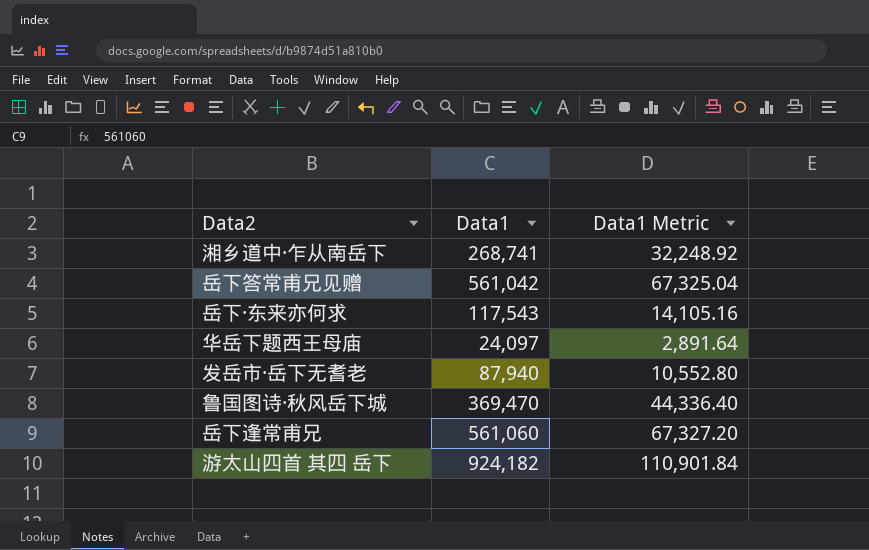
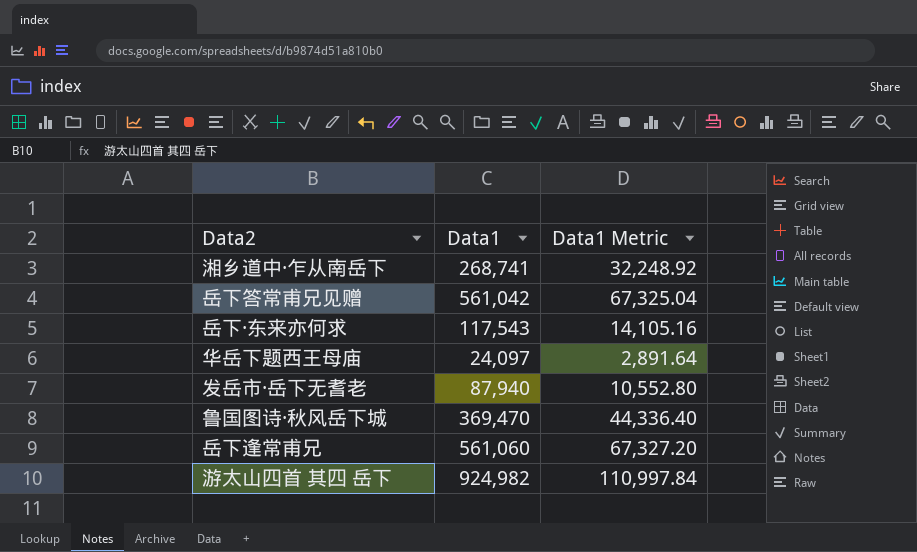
游太山四首 其四 岳下 | Data1: 924,182 -> 924,982
游太山四首 其四 岳下 | Data1 Metric: 110,901.84 -> 110,997.84

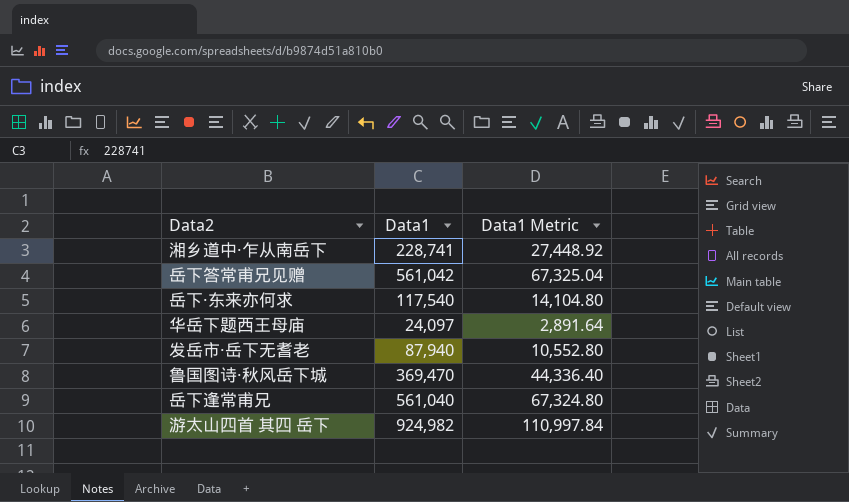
湘乡道中·乍从南岳下 | Data1: 268,741 -> 228,741
湘乡道中·乍从南岳下 | Data1 Metric: 32,248.92 -> 27,448.92
岳下·东来亦何求 | Data1: 117,543 -> 117,540
岳下·东来亦何求 | Data1 Metric: 14,105.16 -> 14,104.80
岳下逢常甫兄 | Data1: 561,060 -> 561,040
岳下逢常甫兄 | Data1 Metric: 67,327.20 -> 67,324.80

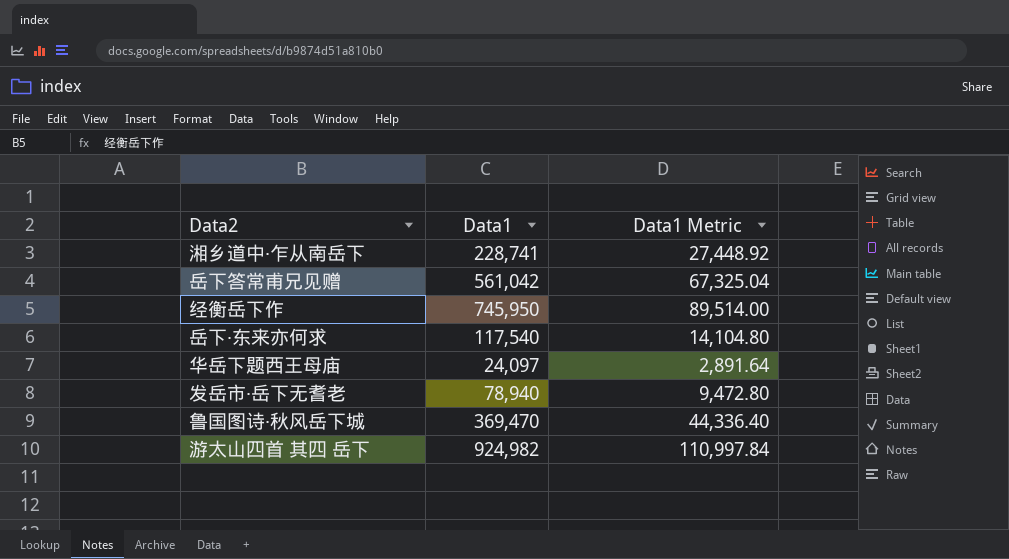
row 岳下逢常甫兄: 561,040 | 67,324.80 -> none
row 经衡岳下作: none -> 745,950 | 89,514.00
发岳市·岳下无耆老 | Data1: 87,940 -> 78,940
发岳市·岳下无耆老 | Data1 Metric: 10,552.80 -> 9,472.80

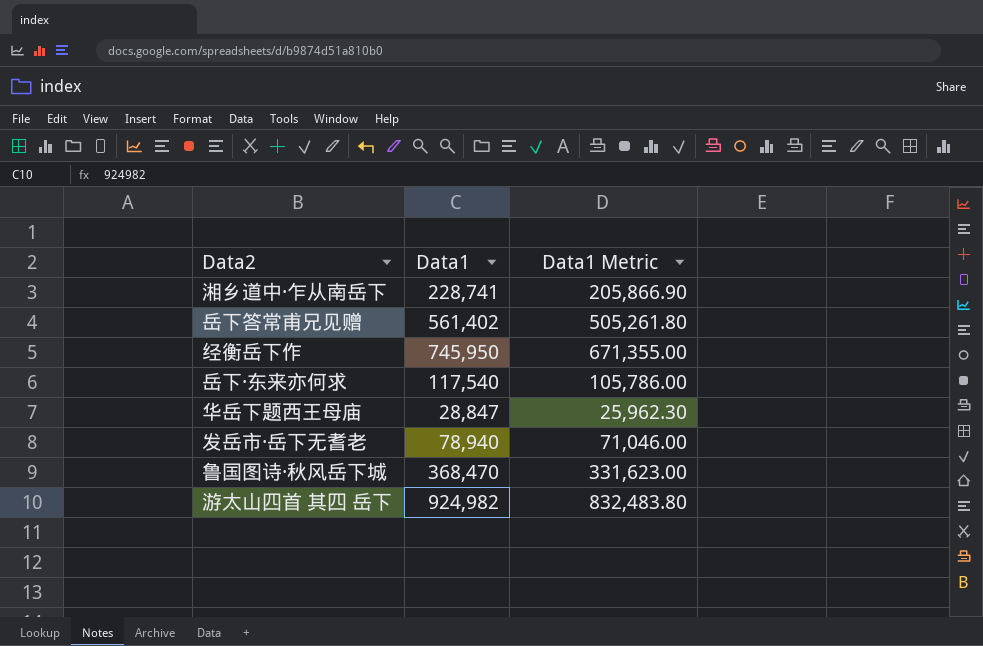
column Data1 Metric | formula: [Data1] * 0.12 -> [Data1] * 0.9
岳下答常甫兄见赠 | Data1: 561,042 -> 561,402
华岳下题西王母庙 | Data1: 24,097 -> 28,847
鲁国图诗·秋风岳下城 | Data1: 369,470 -> 368,470

